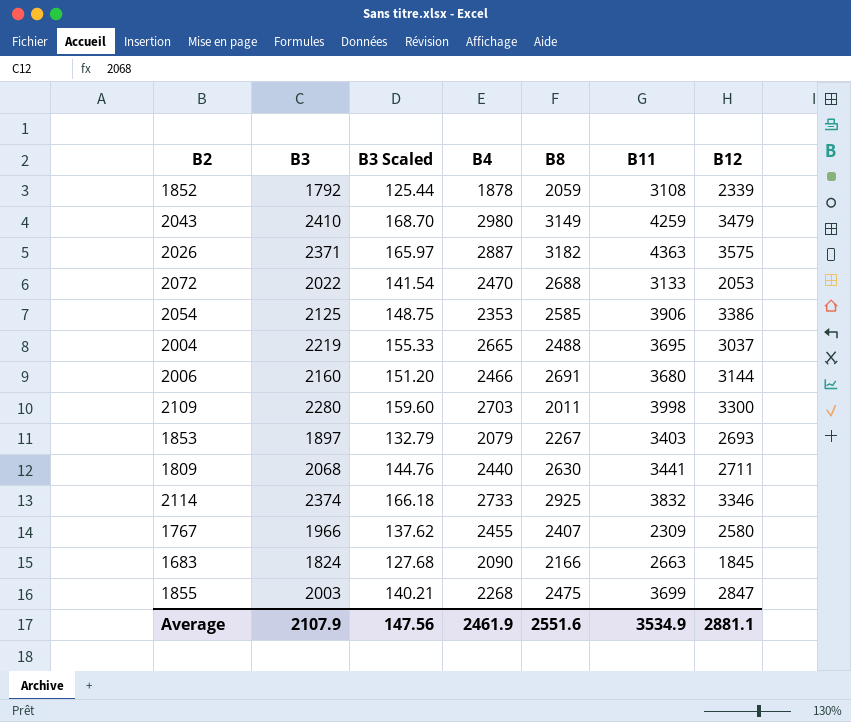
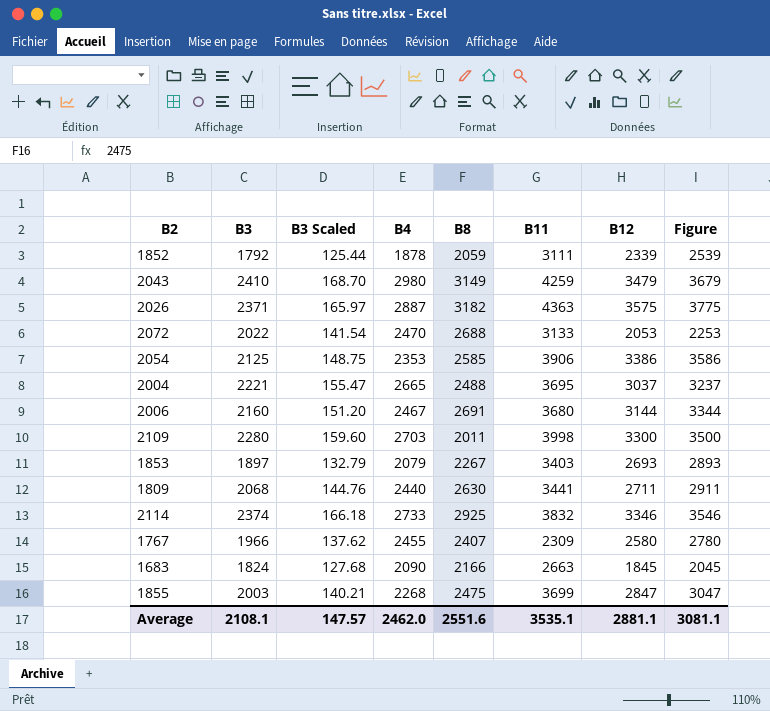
column Figure | formula: none -> [B12] + 200
1852 | B11: 3108 -> 3111
2004 | B3: 2219 -> 2221
2004 | B3 Scaled: 155.33 -> 155.47
2006 | B4: 2466 -> 2467
Average | B3: 2107.9 -> 2108.1
Average | B3 Scaled: 147.56 -> 147.57
Average | B4: 2461.9 -> 2462.0
Average | B11: 3534.9 -> 3535.1

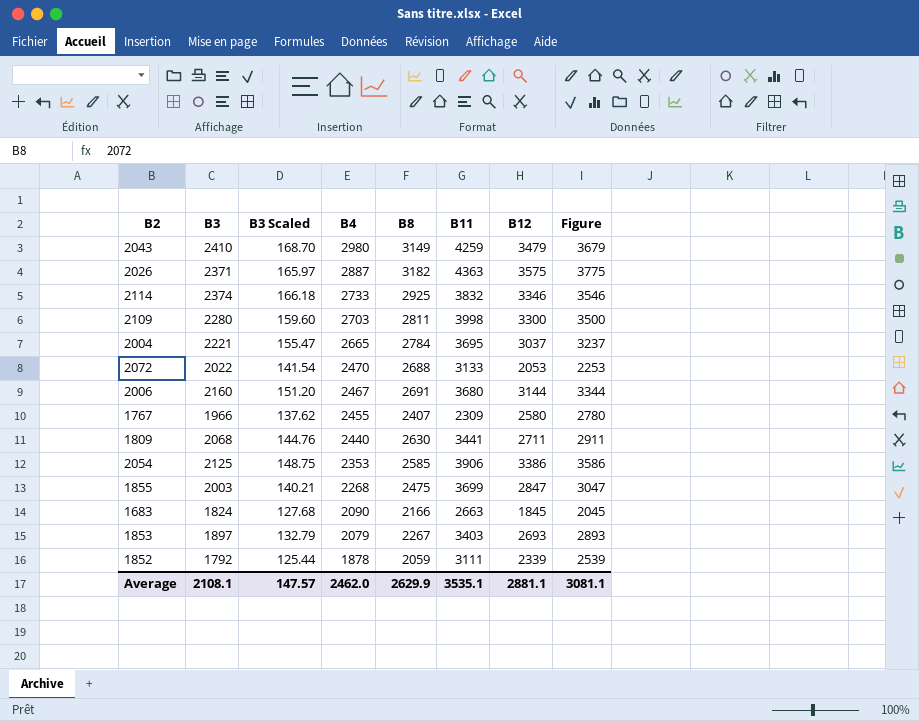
row order: none -> B4 descending
2109 | B8: 2011 -> 2811
2004 | B8: 2488 -> 2784
Average | B8: 2551.6 -> 2629.9

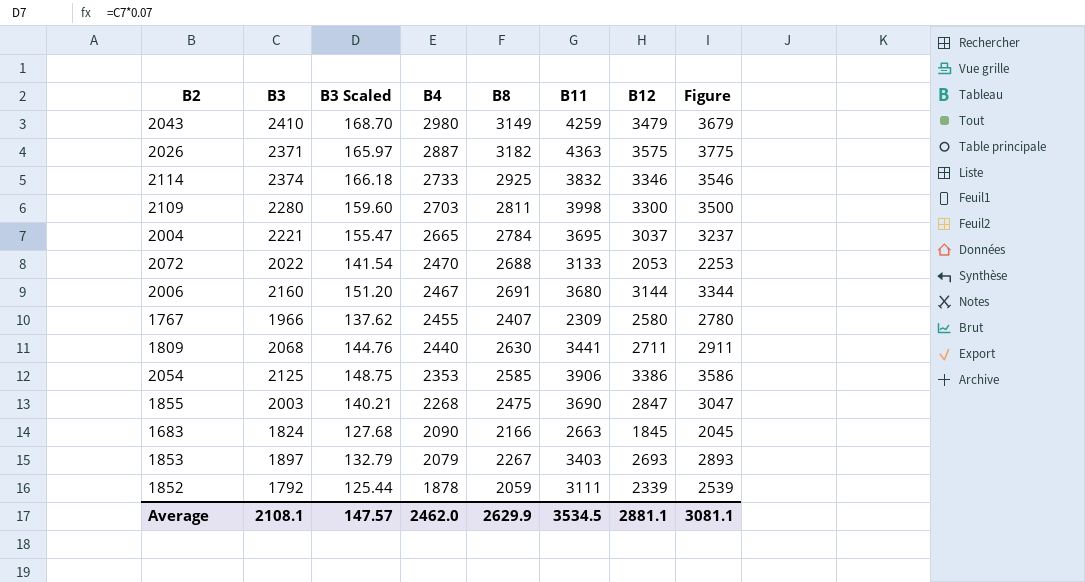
1855 | B11: 3699 -> 3690
Average | B11: 3535.1 -> 3534.5

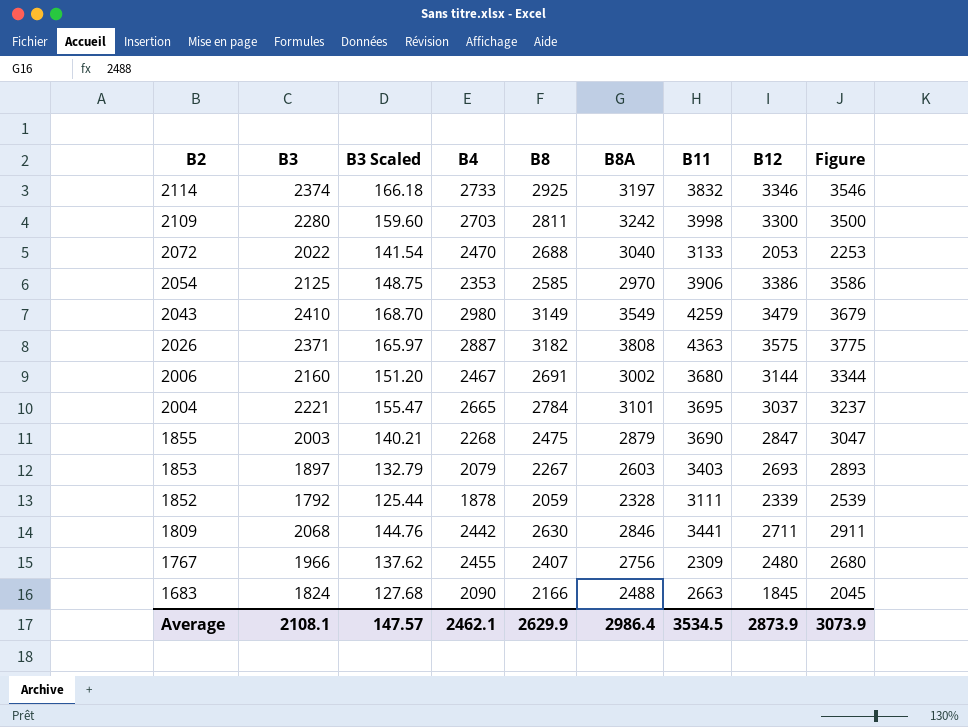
row order: B4 descending -> B2 descending
column B8A | position: none -> 6
1809 | B4: 2440 -> 2442
1767 | B12: 2580 -> 2480
1767 | Figure: 2780 -> 2680
Average | B4: 2462.0 -> 2462.1
Average | B12: 2881.1 -> 2873.9
Average | Figure: 3081.1 -> 3073.9

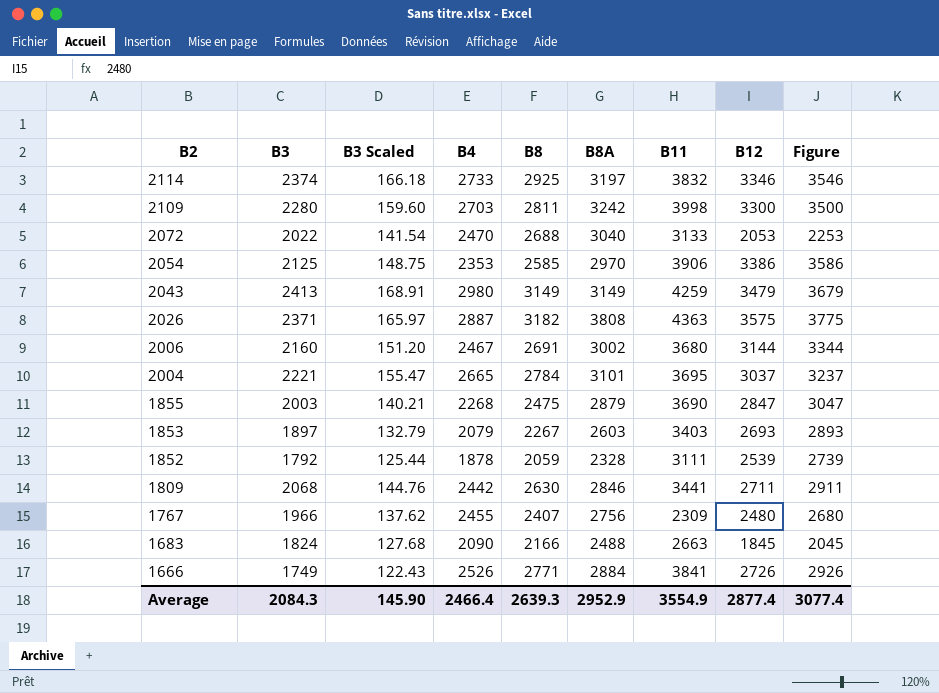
2043 | B3: 2410 -> 2413
2043 | B3 Scaled: 168.70 -> 168.91
2043 | B8A: 3549 -> 3149
1852 | B12: 2339 -> 2539
1852 | Figure: 2539 -> 2739
row 1666: none -> 1749 | 122.43 | 2526 | 2771 | 2884 | 3841 | 2726 | 2926
Average | B3: 2108.1 -> 2084.3
Average | B3 Scaled: 147.57 -> 145.90
Average | B4: 2462.1 -> 2466.4
Average | B8: 2629.9 -> 2639.3
Average | B8A: 2986.4 -> 2952.9
Average | B11: 3534.5 -> 3554.9
Average | B12: 2873.9 -> 2877.4
Average | Figure: 3073.9 -> 3077.4

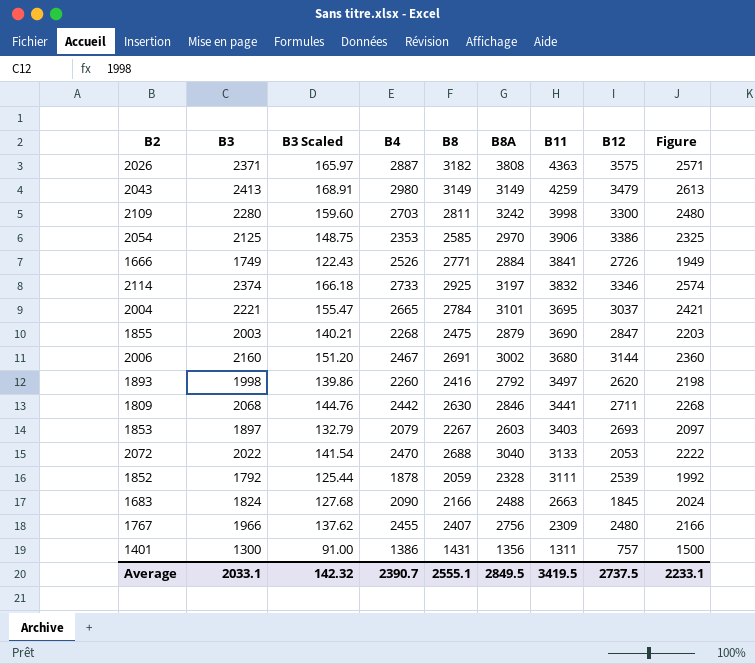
row order: B2 descending -> B11 descending
column Figure | formula: [B12] + 200 -> [B3] + 200
row 1893: none -> 1998 | 139.86 | 2260 | 2416 | 2792 | 3497 | 2620 | 2198
row 1401: none -> 1300 | 91.00 | 1386 | 1431 | 1356 | 1311 | 757 | 1500
Average | B3: 2084.3 -> 2033.1
Average | B3 Scaled: 145.90 -> 142.32
Average | B4: 2466.4 -> 2390.7
Average | B8: 2639.3 -> 2555.1
Average | B8A: 2952.9 -> 2849.5
Average | B11: 3554.9 -> 3419.5
Average | B12: 2877.4 -> 2737.5
Average | Figure: 3077.4 -> 2233.1

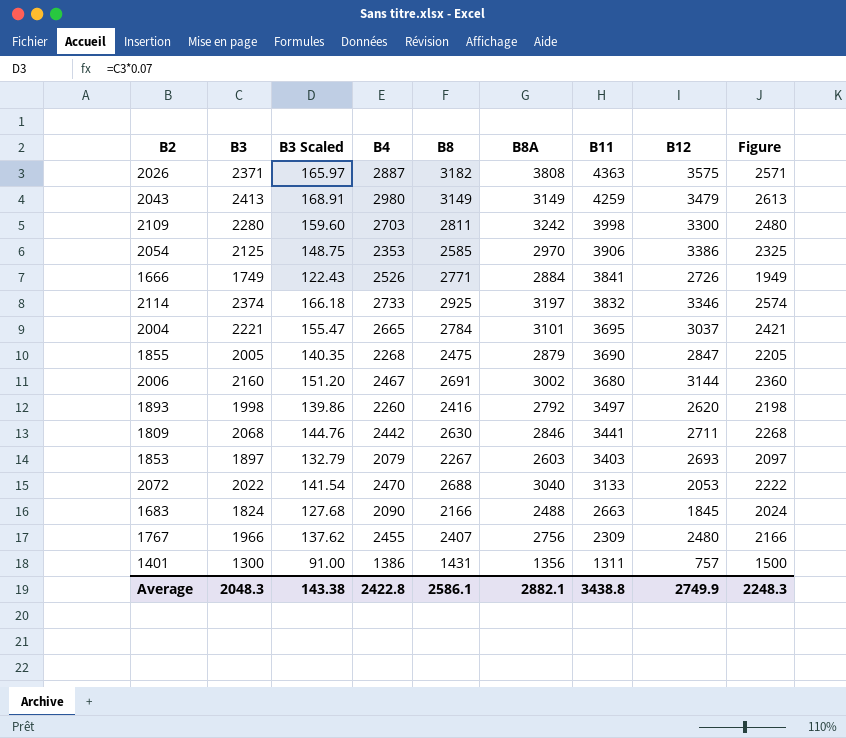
row 1852: 1792 | 125.44 | 1878 | 2059 | 2328 | 3111 | 2539 | 1992 -> none
1855 | B3: 2003 -> 2005
1855 | B3 Scaled: 140.21 -> 140.35
1855 | Figure: 2203 -> 2205
Average | B3: 2033.1 -> 2048.3
Average | B3 Scaled: 142.32 -> 143.38
Average | B4: 2390.7 -> 2422.8
Average | B8: 2555.1 -> 2586.1
Average | B8A: 2849.5 -> 2882.1
Average | B11: 3419.5 -> 3438.8
Average | B12: 2737.5 -> 2749.9
Average | Figure: 2233.1 -> 2248.3

